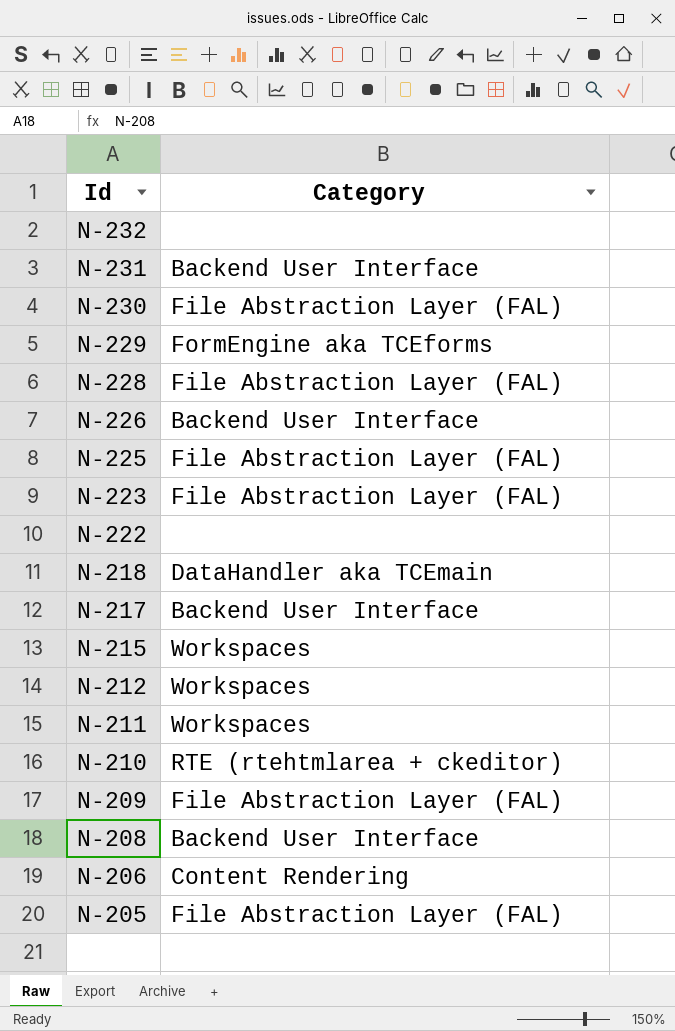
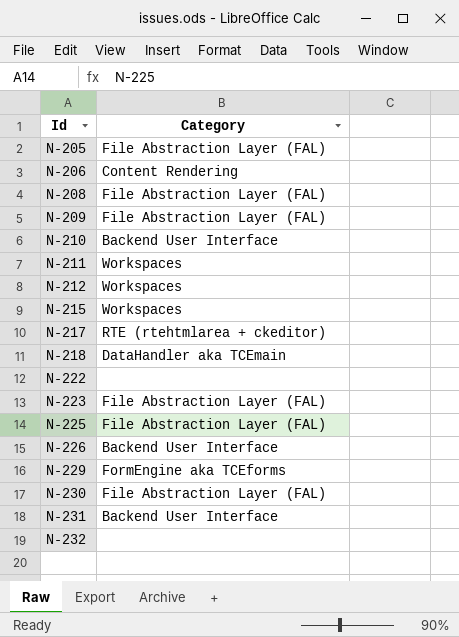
row order: Id descending -> Id ascending
row N-228: File Abstraction Layer (FAL) -> none
N-208 | Category: Backend User Interface -> File Abstraction Layer (FAL)
N-210 | Category: RTE (rtehtmlarea + ckeditor) -> Backend User Interface
N-217 | Category: Backend User Interface -> RTE (rtehtmlarea + ckeditor)

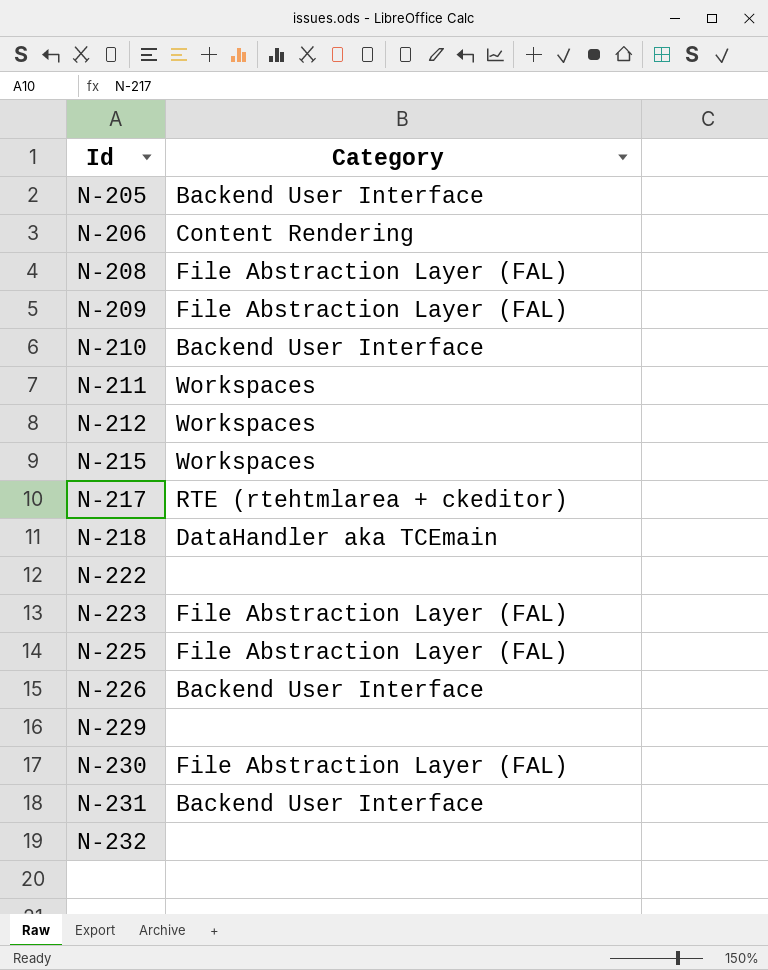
N-205 | Category: File Abstraction Layer (FAL) -> Backend User Interface
N-229 | Category: FormEngine aka TCEforms -> none

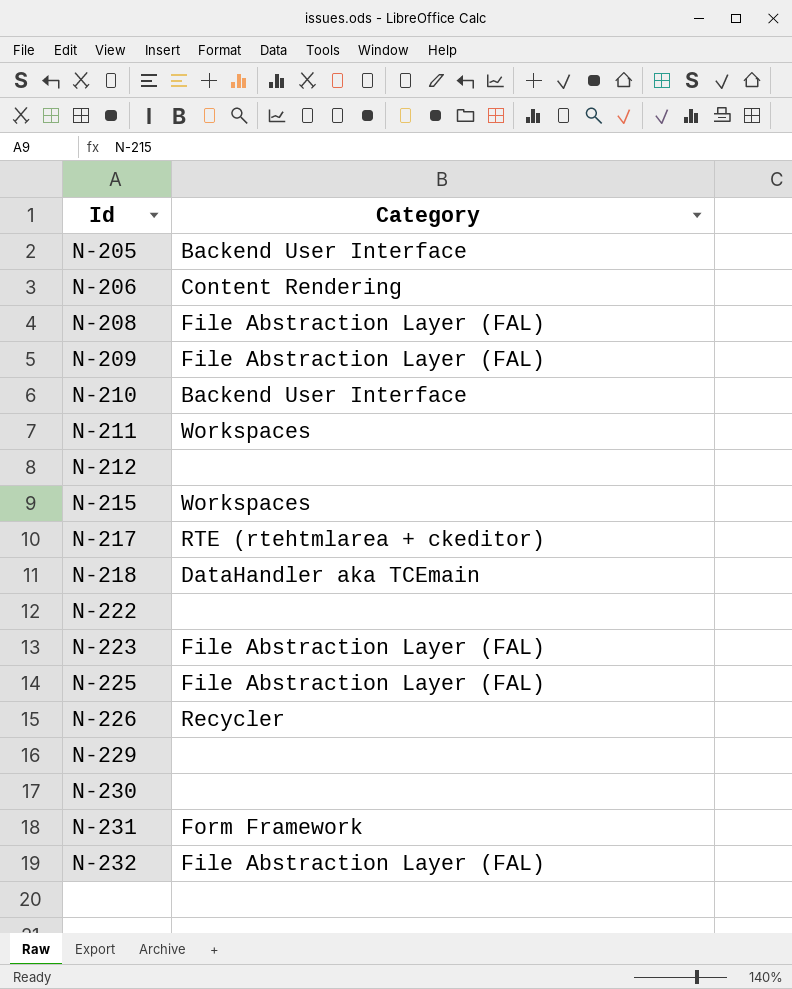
N-212 | Category: Workspaces -> none
N-226 | Category: Backend User Interface -> Recycler
N-230 | Category: File Abstraction Layer (FAL) -> none
N-231 | Category: Backend User Interface -> Form Framework
N-232 | Category: none -> File Abstraction Layer (FAL)

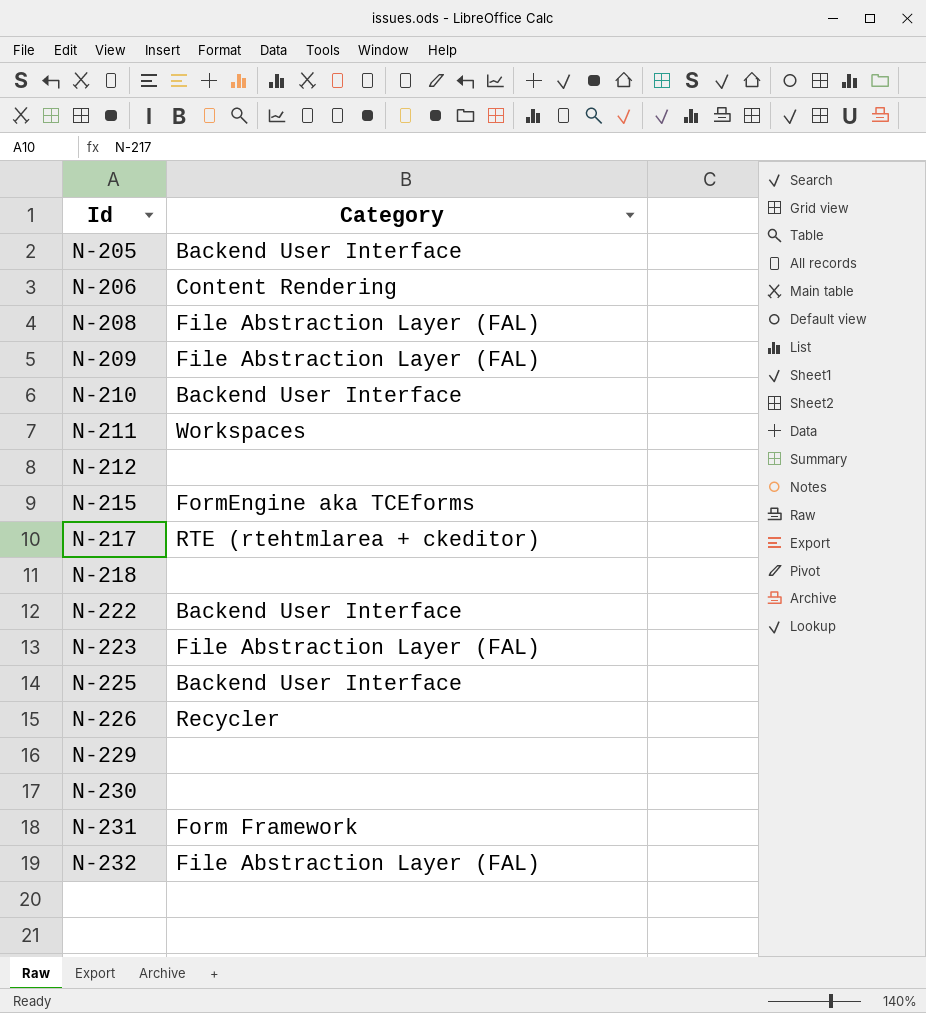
N-215 | Category: Workspaces -> FormEngine aka TCEforms
N-218 | Category: DataHandler aka TCEmain -> none
N-222 | Category: none -> Backend User Interface
N-225 | Category: File Abstraction Layer (FAL) -> Backend User Interface

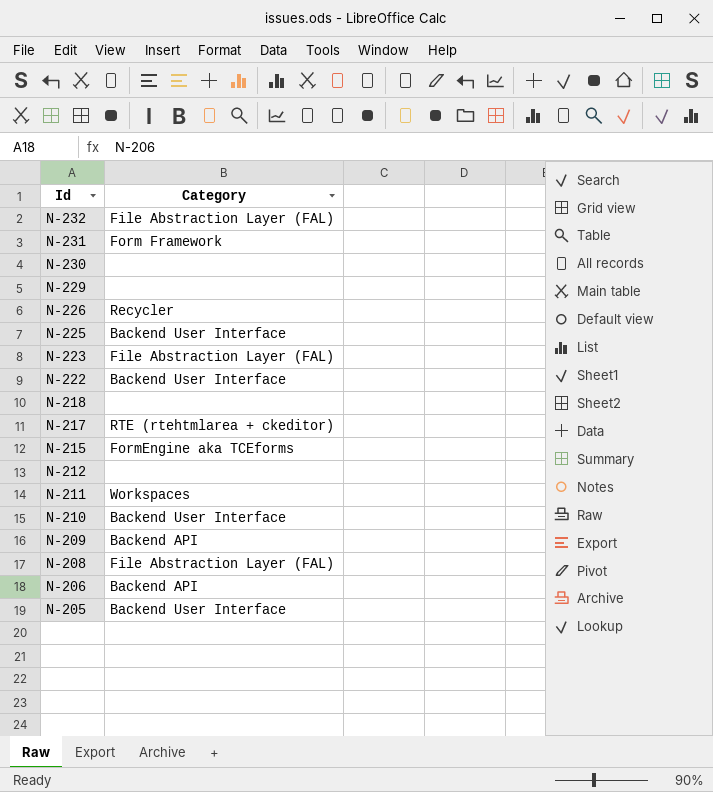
row order: Id ascending -> Id descending
N-209 | Category: File Abstraction Layer (FAL) -> Backend API
N-206 | Category: Content Rendering -> Backend API

